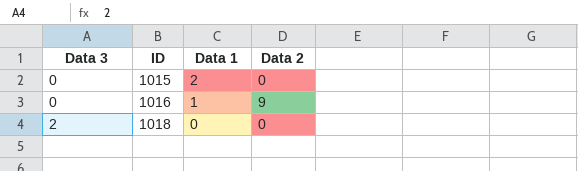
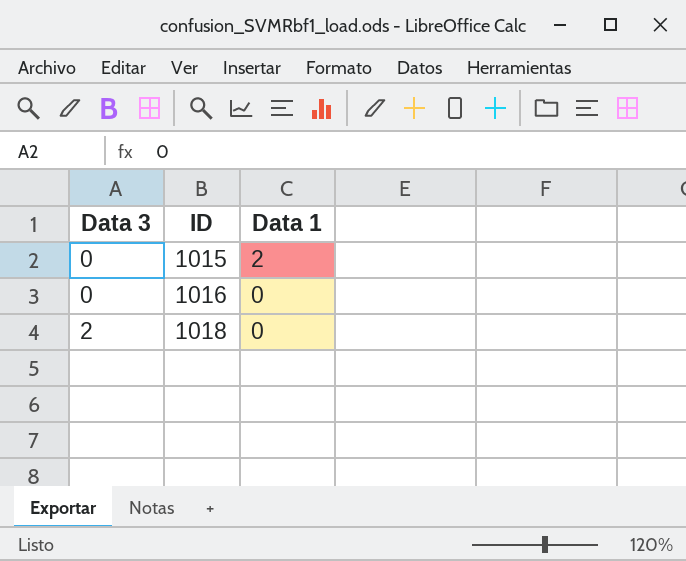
column Data 2 | position: 4 -> none
1016 | Data 1: 1 -> 0

